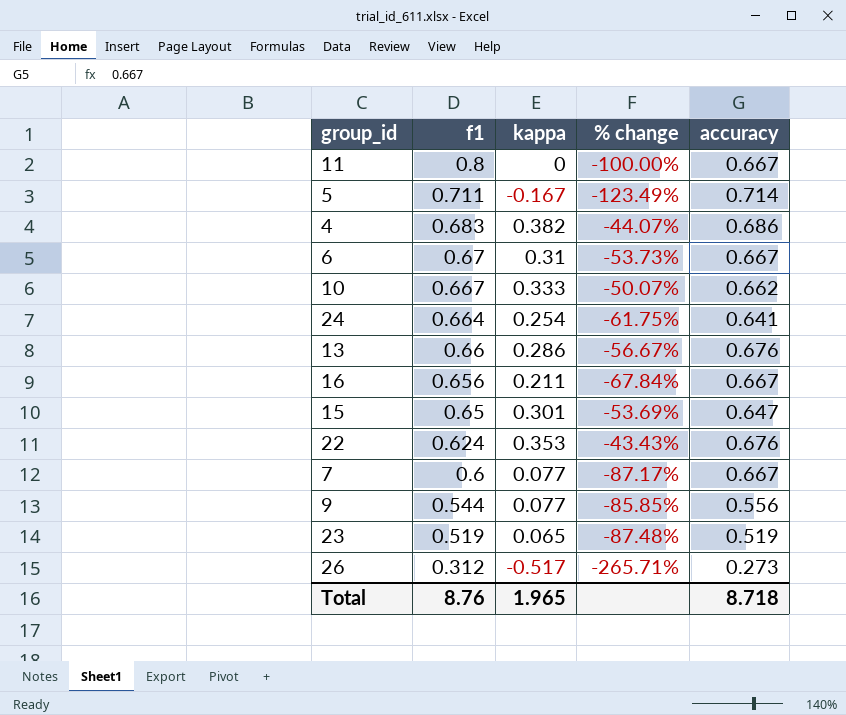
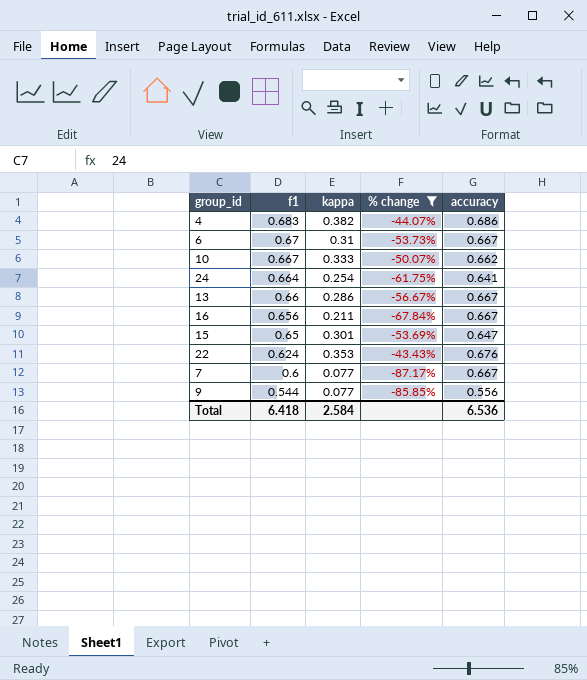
filter: none -> % change >= -87.17%
13 | accuracy: 0.676 -> 0.667
Total | f1: 8.76 -> 6.418
Total | kappa: 1.965 -> 2.584
Total | accuracy: 8.718 -> 6.536

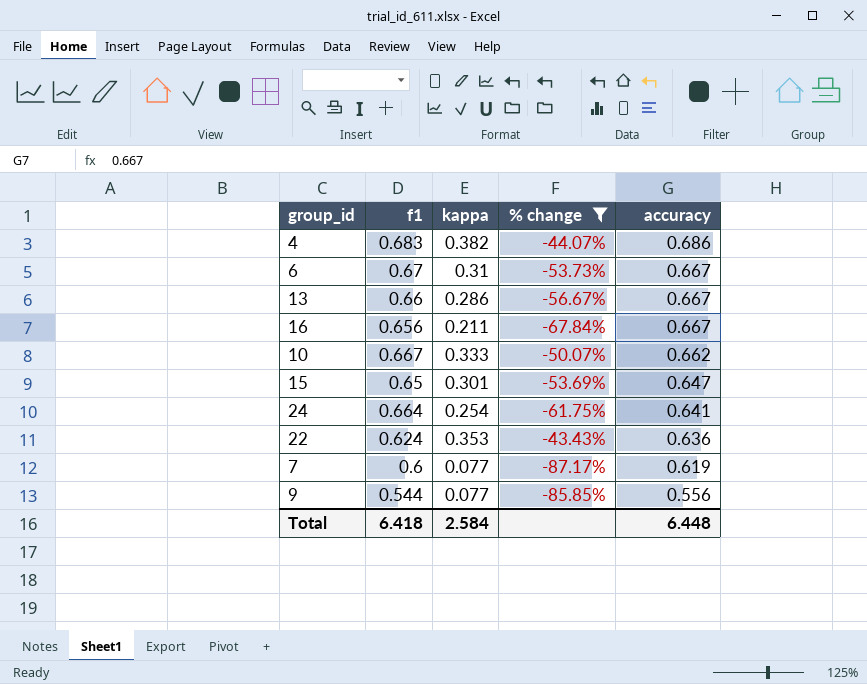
row order: f1 descending -> accuracy descending
22 | accuracy: 0.676 -> 0.636
7 | accuracy: 0.667 -> 0.619
Total | accuracy: 6.536 -> 6.448

